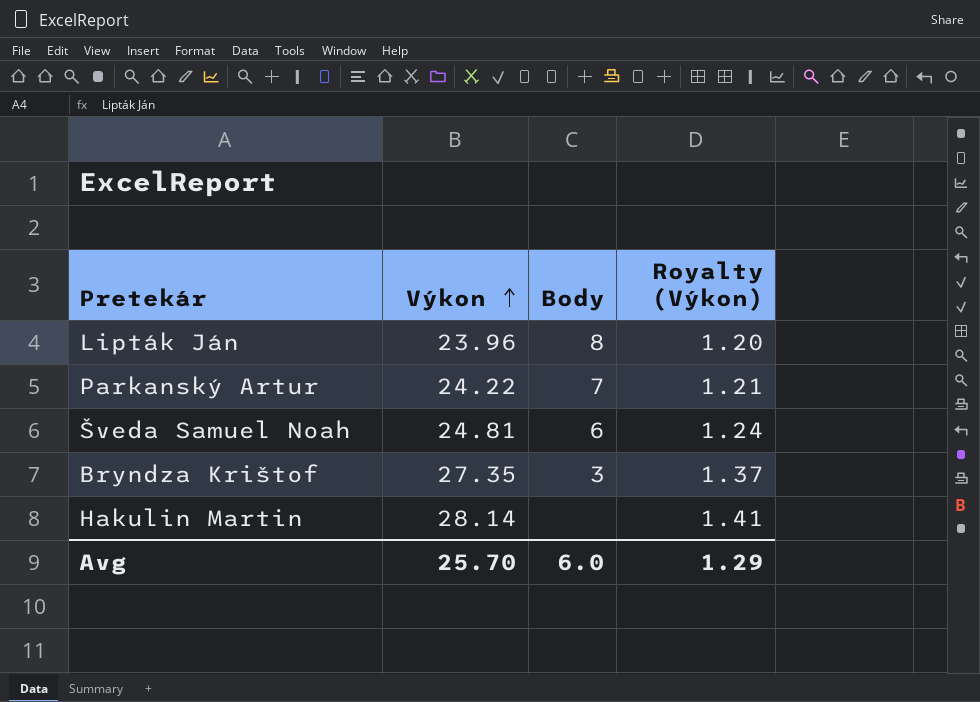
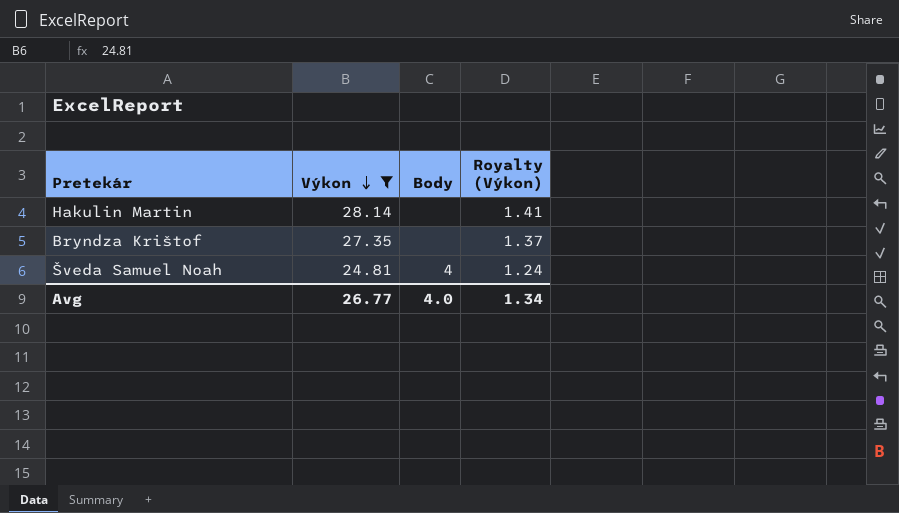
filter: none -> Výkon >= 24.81
row order: Výkon ascending -> Výkon descending
Bryndza Krištof | Body: 3 -> none
Šveda Samuel Noah | Body: 6 -> 4
Avg | Výkon: 25.70 -> 26.77
Avg | Body: 6.0 -> 4.0
Avg | Royalty (Výkon): 1.29 -> 1.34

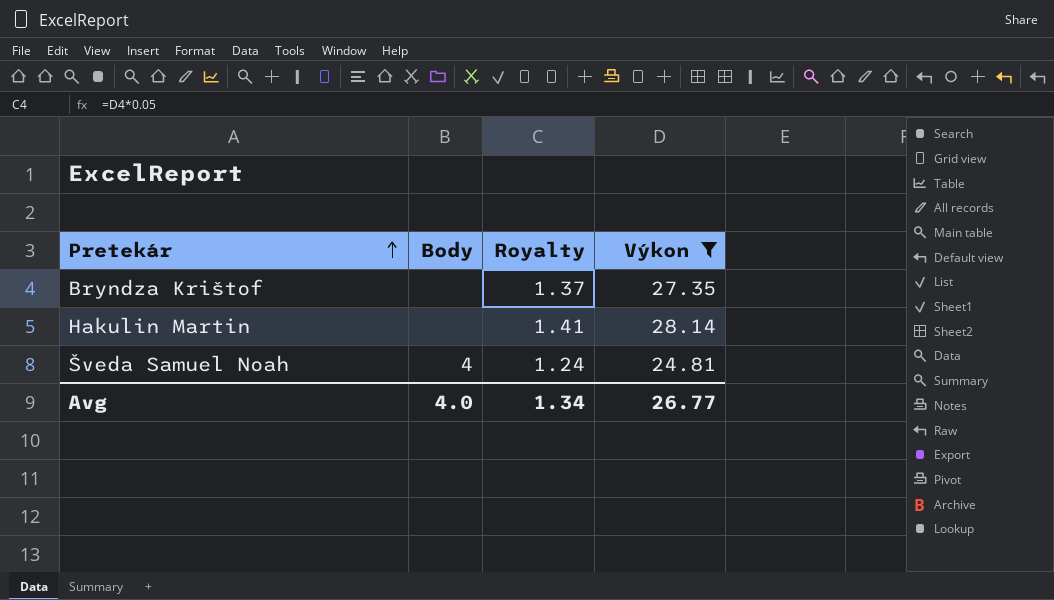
row order: Výkon descending -> Pretekár ascending
column name: Royalty (Výkon) -> Royalty
column Výkon | position: 2 -> 4

